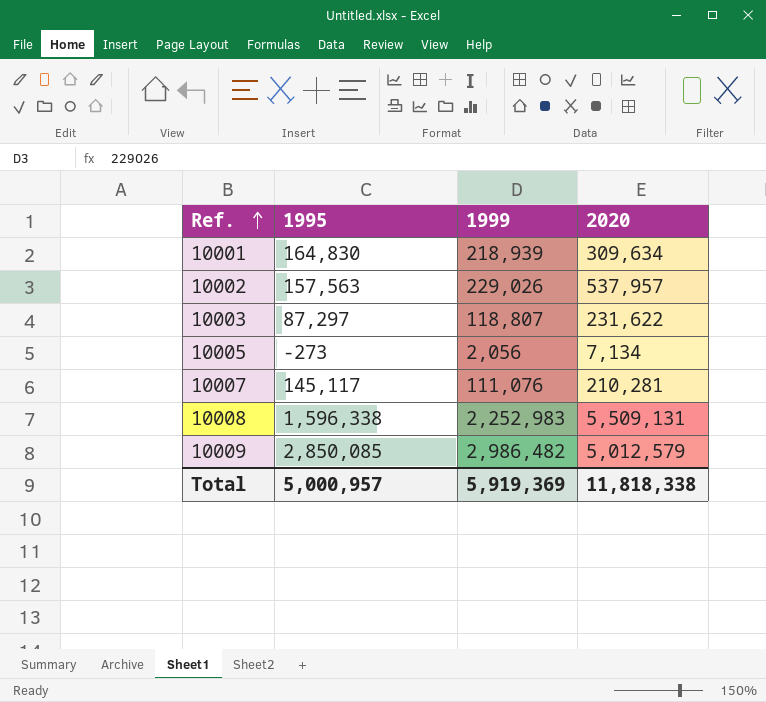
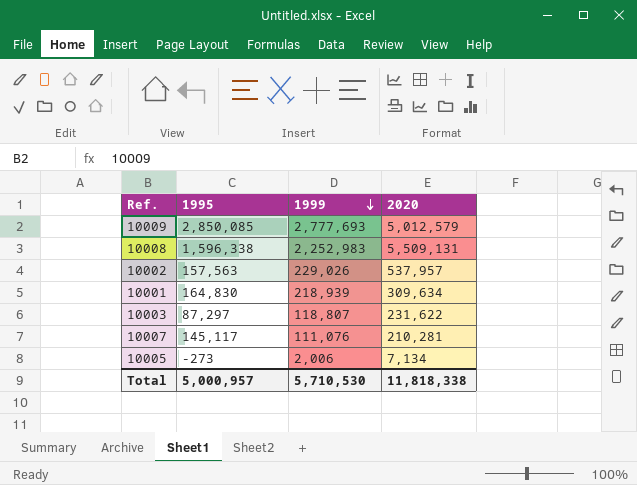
row order: Ref. ascending -> 1999 descending
10009 | 1999: 2,986,482 -> 2,777,693
10005 | 1999: 2,056 -> 2,006
Total | 1999: 5,919,369 -> 5,710,530

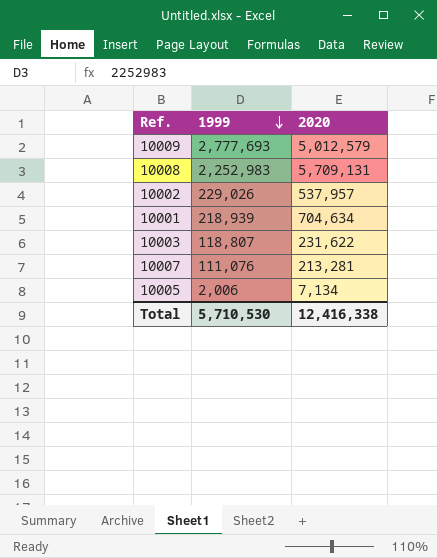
column 1995 | position: 2 -> none
10008 | 2020: 5,509,131 -> 5,709,131
10001 | 2020: 309,634 -> 704,634
10007 | 2020: 210,281 -> 213,281
Total | 2020: 11,818,338 -> 12,416,338

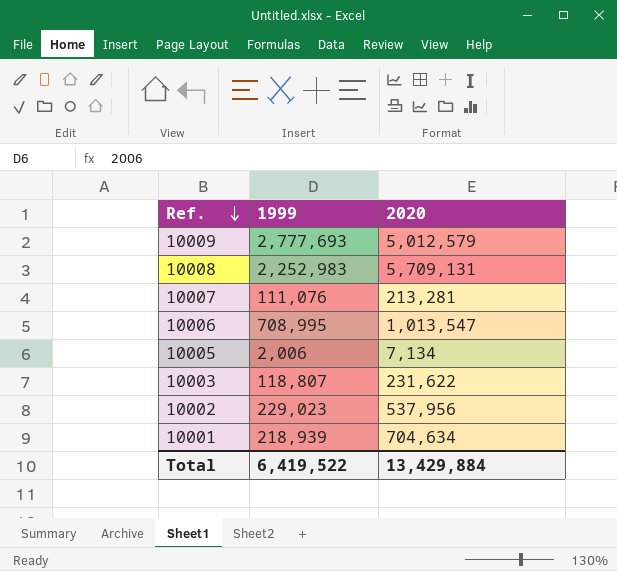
row order: 1999 descending -> Ref. descending
row 10006: none -> 708,995 | 1,013,547
10002 | 1999: 229,026 -> 229,023
10002 | 2020: 537,957 -> 537,956
Total | 1999: 5,710,530 -> 6,419,522
Total | 2020: 12,416,338 -> 13,429,884

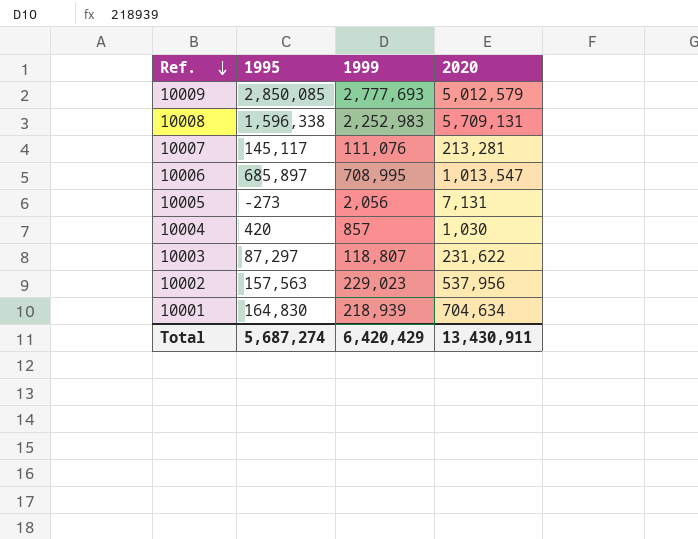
column 1995 | position: none -> 2
10005 | 1999: 2,006 -> 2,056
10005 | 2020: 7,134 -> 7,131
row 10004: none -> 420 | 857 | 1,030
Total | 1999: 6,419,522 -> 6,420,429
Total | 2020: 13,429,884 -> 13,430,911

